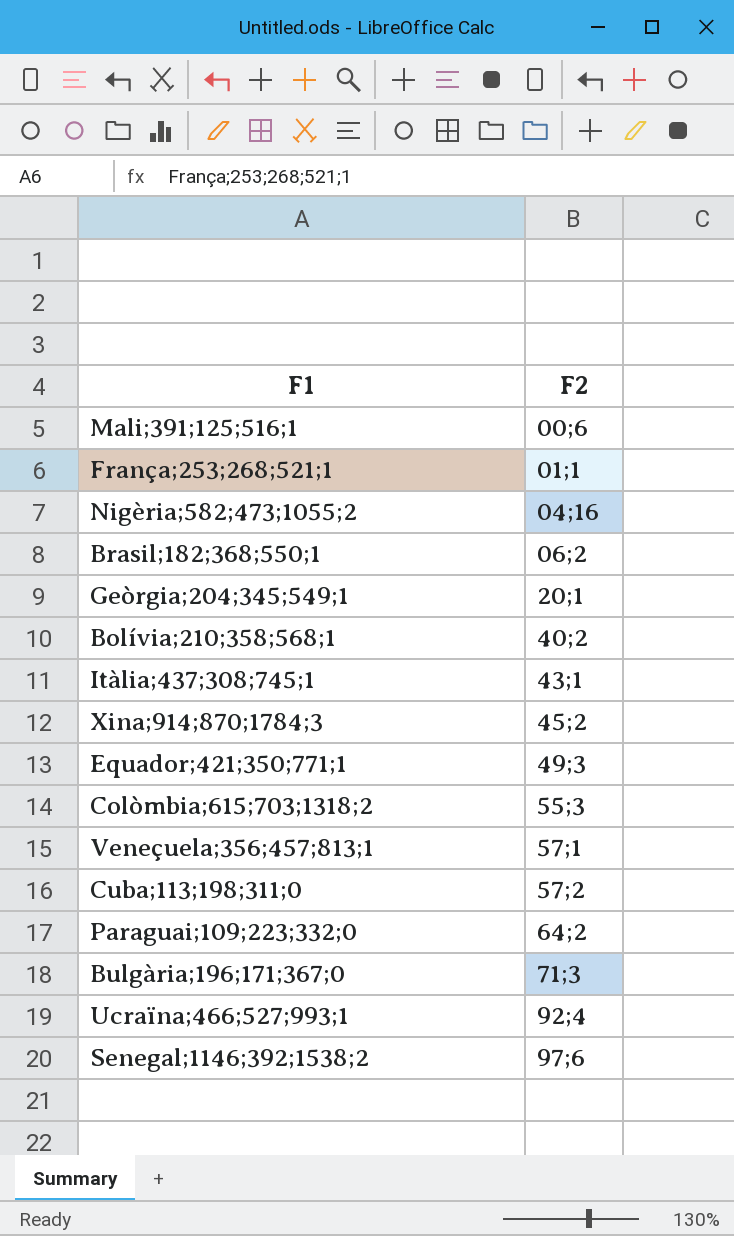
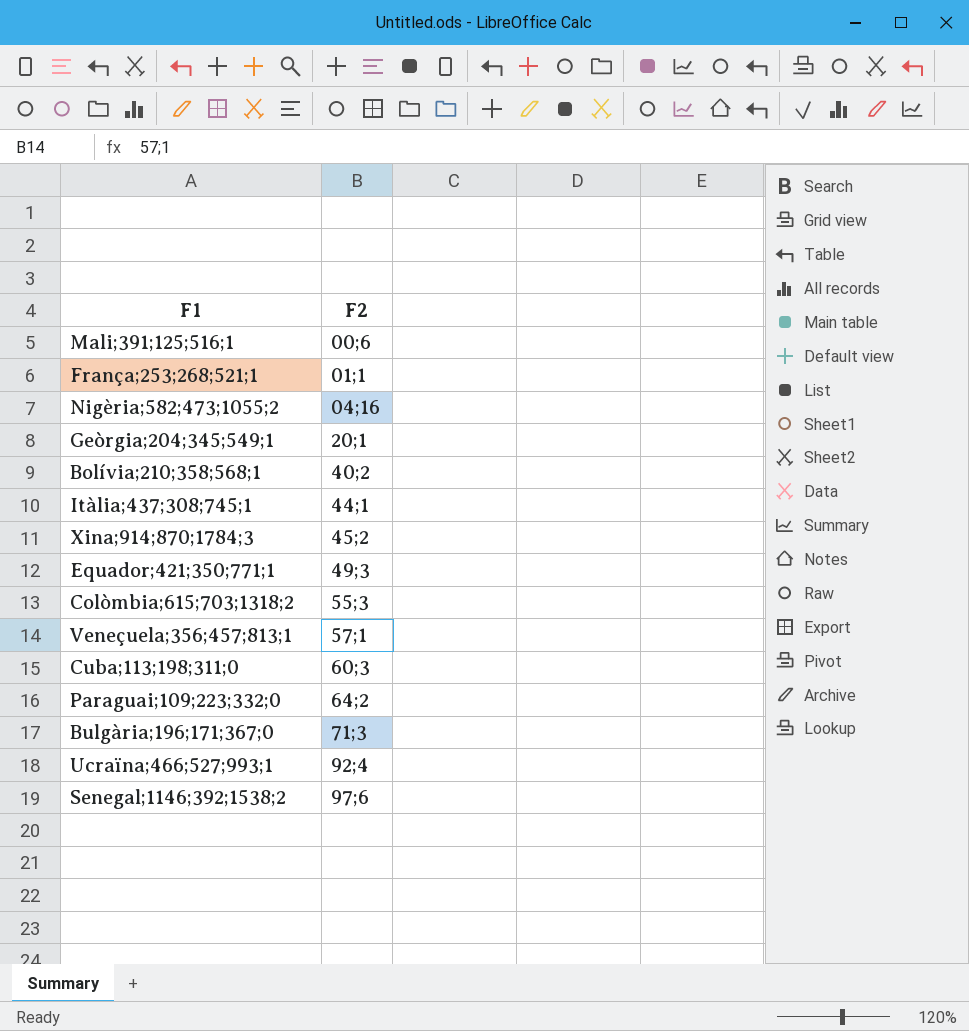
row Brasil;182;368;550;1: 06;2 -> none
Itàlia;437;308;745;1 | F2: 43;1 -> 44;1
Cuba;113;198;311;0 | F2: 57;2 -> 60;3

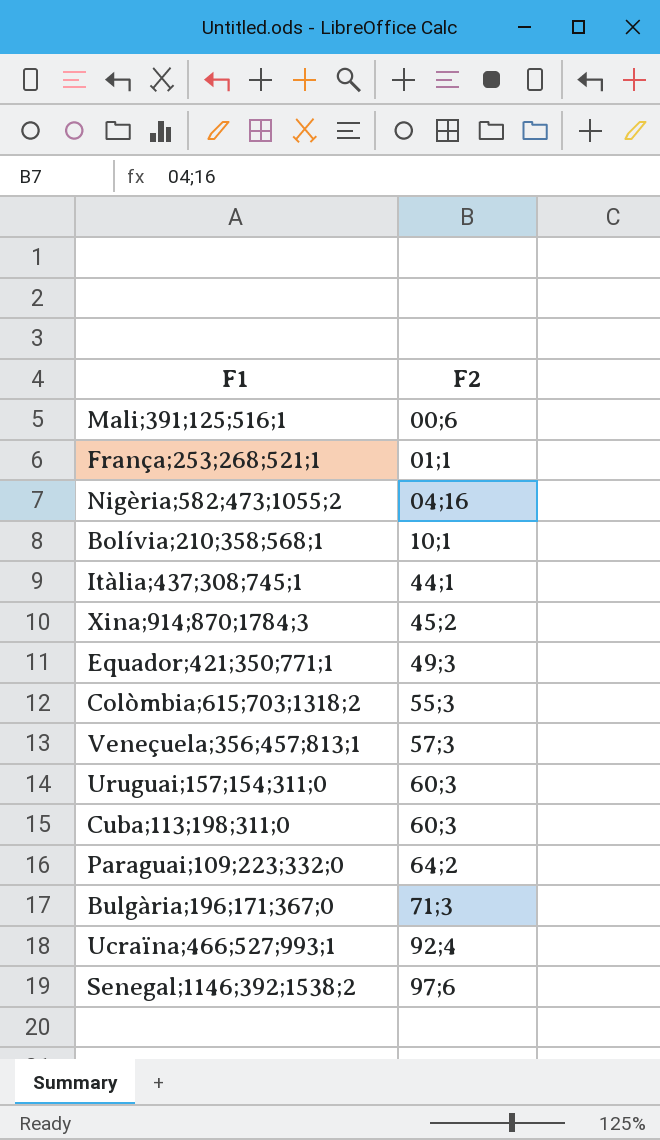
row Geòrgia;204;345;549;1: 20;1 -> none
Bolívia;210;358;568;1 | F2: 40;2 -> 10;1
Veneçuela;356;457;813;1 | F2: 57;1 -> 57;3
row Uruguai;157;154;311;0: none -> 60;3

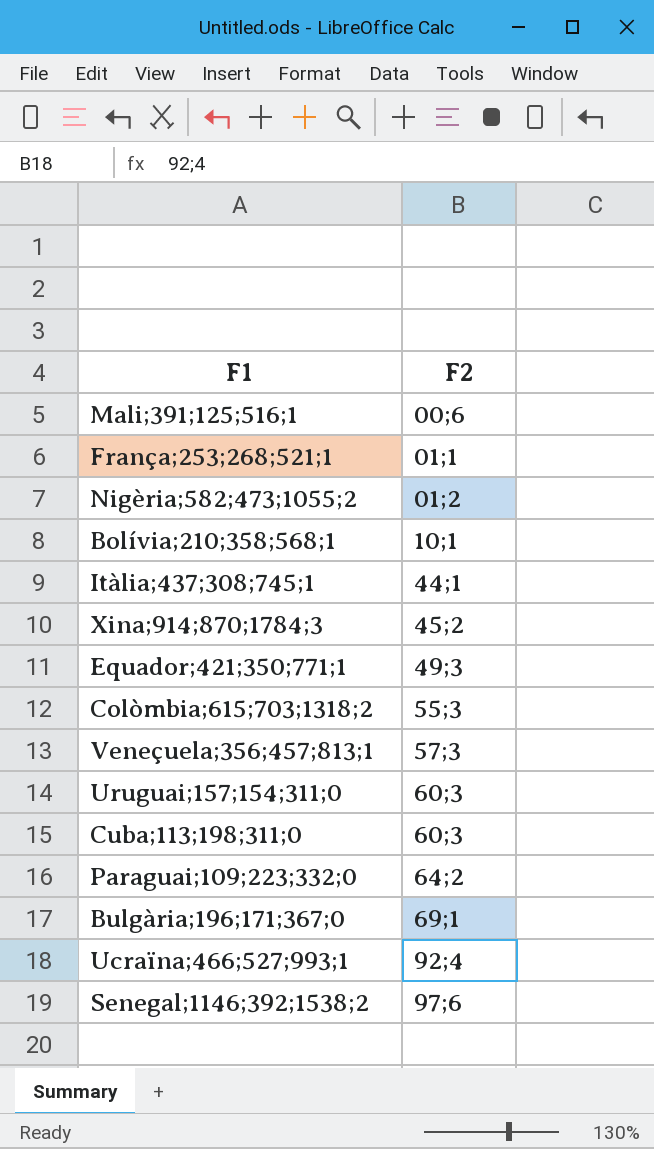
Nigèria;582;473;1055;2 | F2: 04;16 -> 01;2
Bulgària;196;171;367;0 | F2: 71;3 -> 69;1

